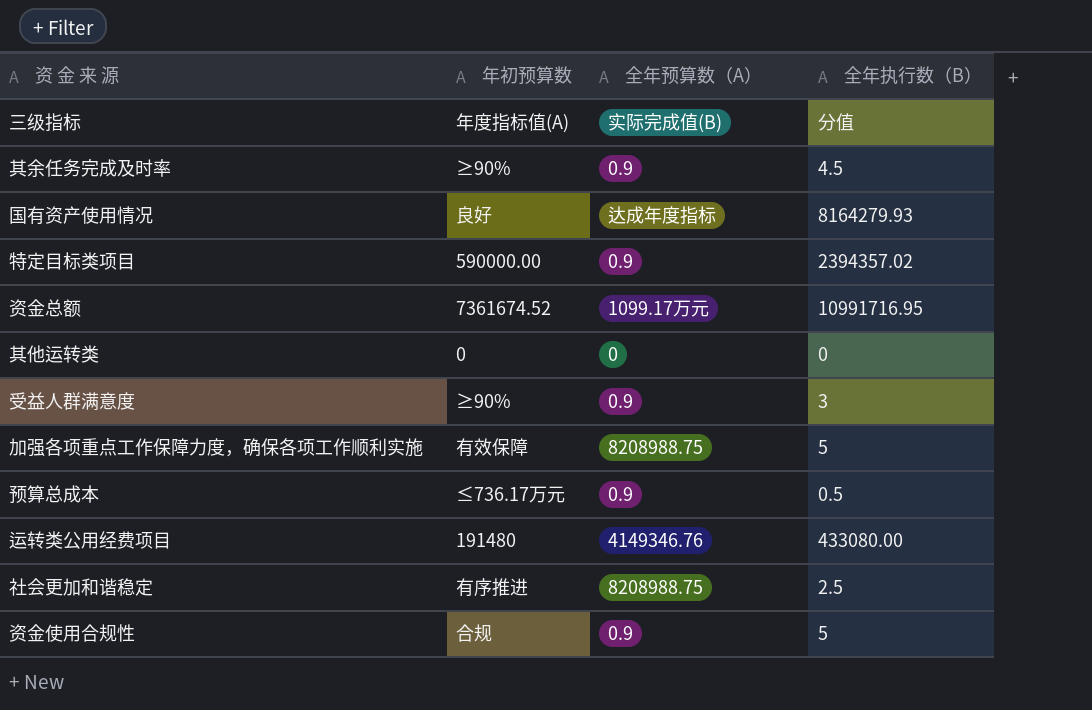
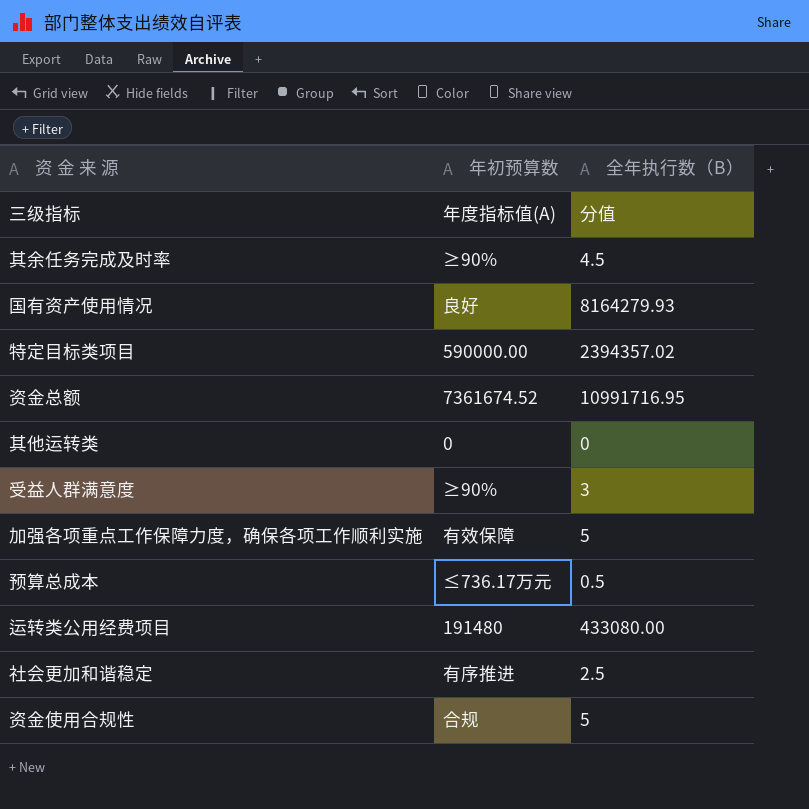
column 全年预算数（A） | position: 3 -> none

